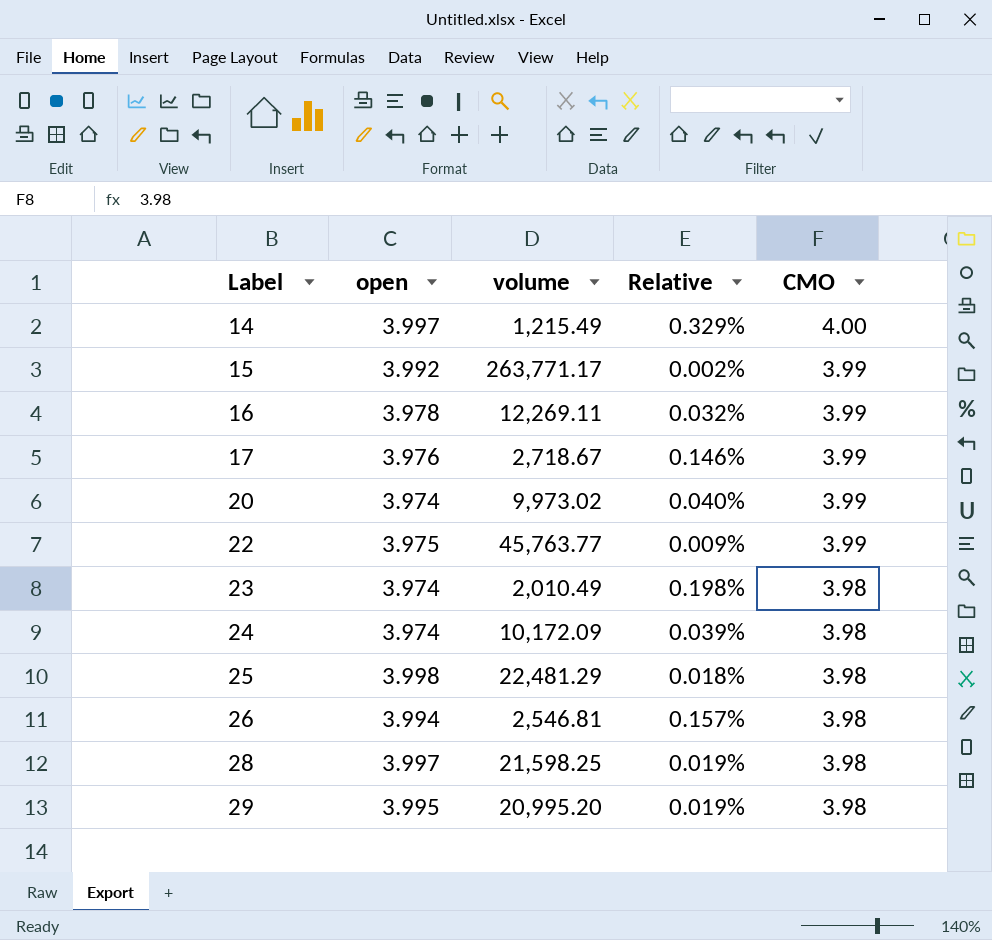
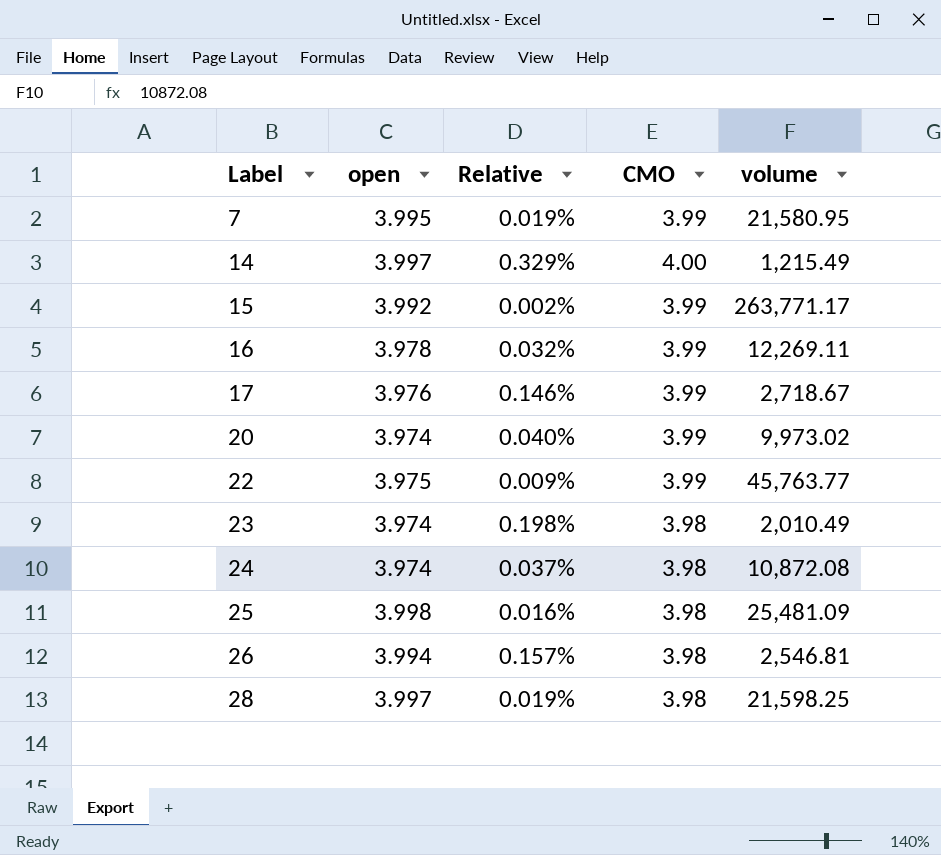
column volume | position: 3 -> 5
row 29: 3.995 | 20,995.20 | 0.019% | 3.98 -> none
row 7: none -> 3.995 | 0.019% | 3.99 | 21,580.95
24 | Relative: 0.039% -> 0.037%
24 | volume: 10,172.09 -> 10,872.08
25 | Relative: 0.018% -> 0.016%
25 | volume: 22,481.29 -> 25,481.09

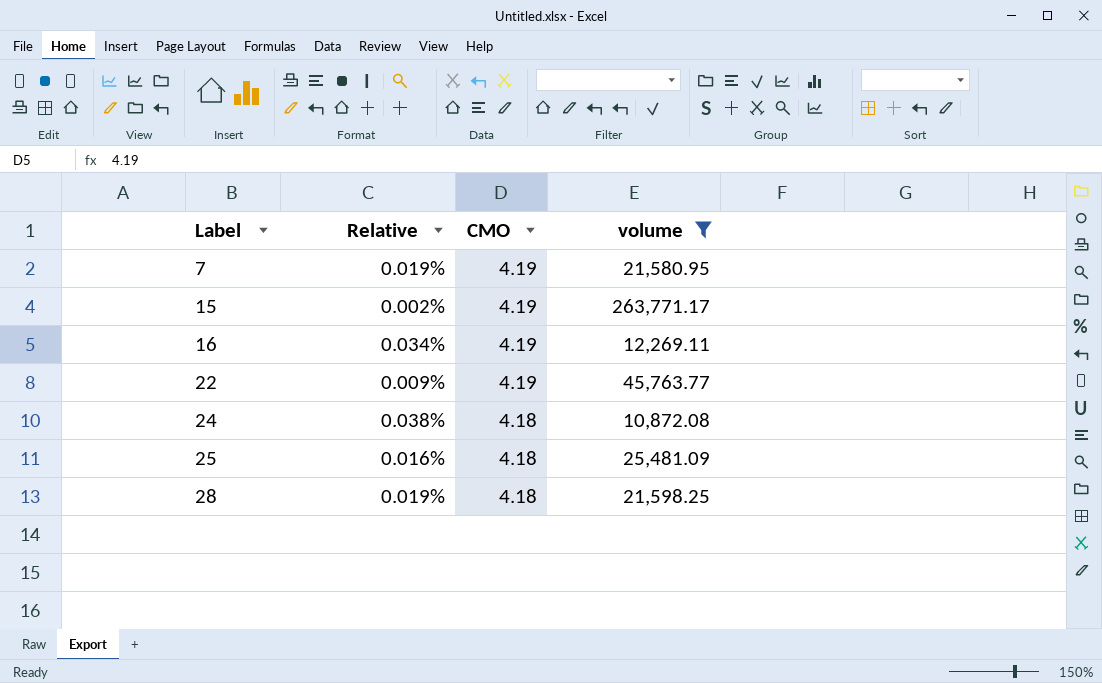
filter: none -> volume >= 10,872.08
column open | position: 2 -> none
column Relative | formula: [open] / [volume] -> [CMO] / [volume]
7 | CMO: 3.99 -> 4.19
15 | CMO: 3.99 -> 4.19
16 | CMO: 3.99 -> 4.19
22 | CMO: 3.99 -> 4.19
24 | CMO: 3.98 -> 4.18
25 | CMO: 3.98 -> 4.18
28 | CMO: 3.98 -> 4.18

